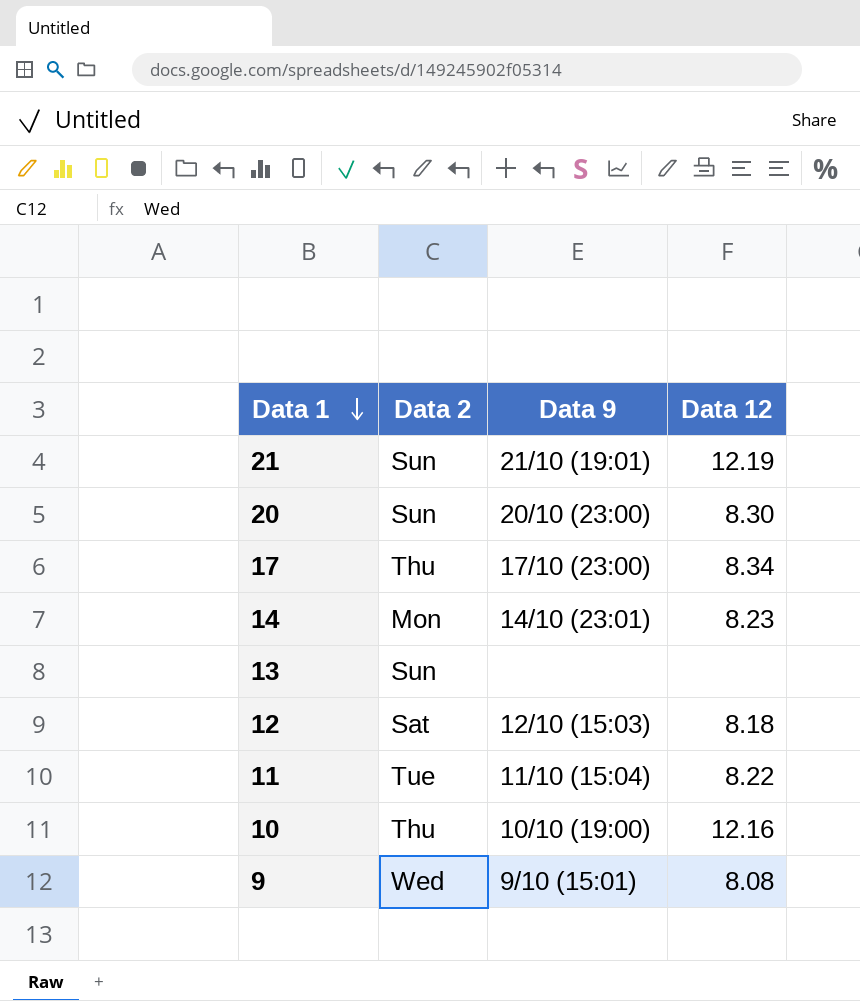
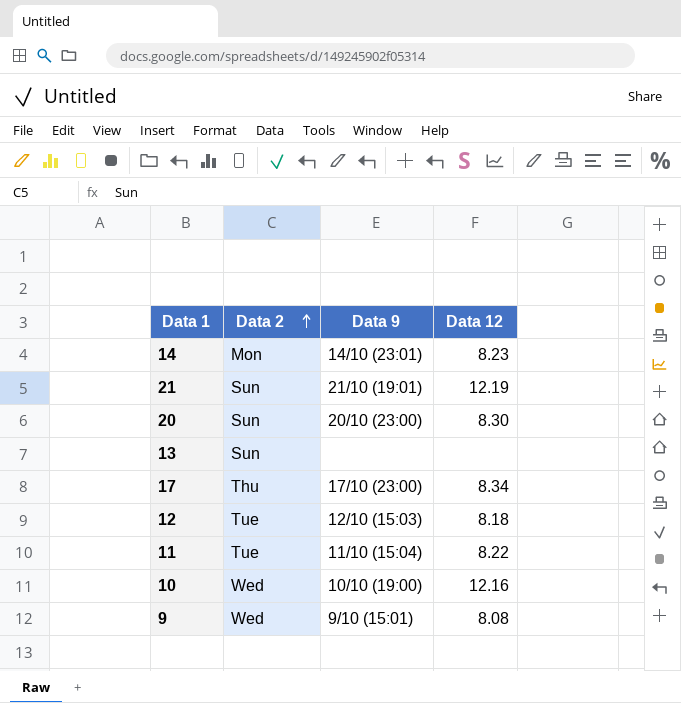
row order: Data 1 descending -> Data 2 ascending
12 | Data 2: Sat -> Tue
10 | Data 2: Thu -> Wed

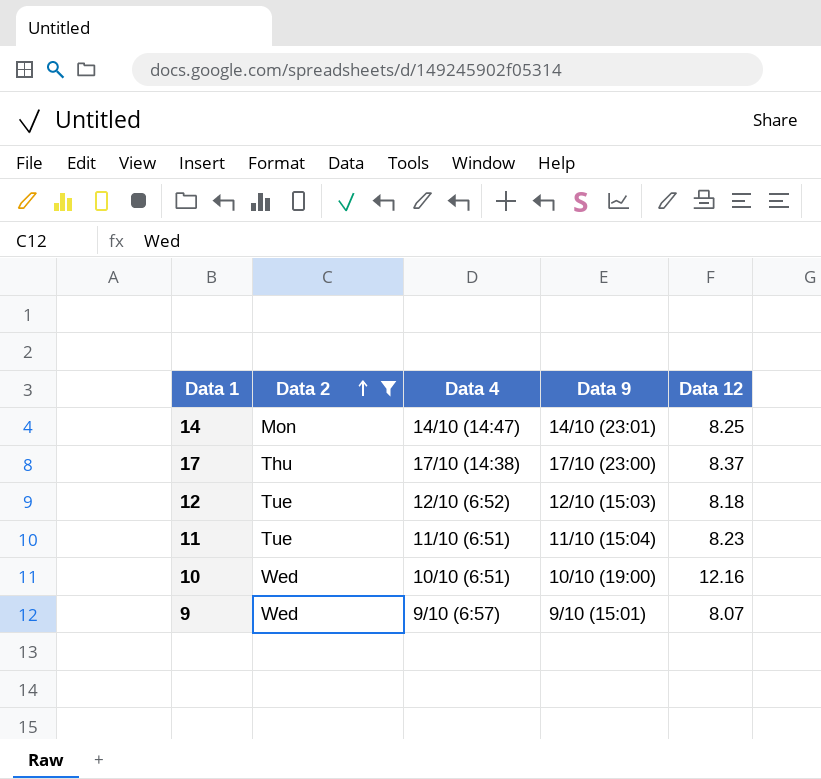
filter: none -> Data 2 != Sun
column Data 4 | position: none -> 3
14 | Data 12: 8.23 -> 8.25
17 | Data 12: 8.34 -> 8.37
11 | Data 12: 8.22 -> 8.23
9 | Data 12: 8.08 -> 8.07

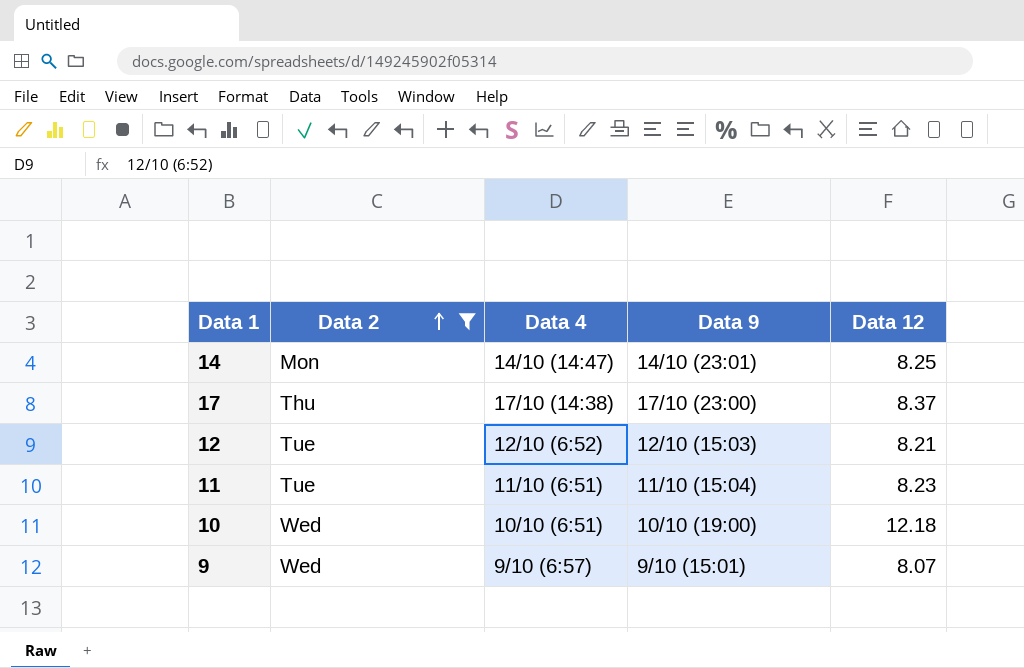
12 | Data 12: 8.18 -> 8.21
10 | Data 12: 12.16 -> 12.18

